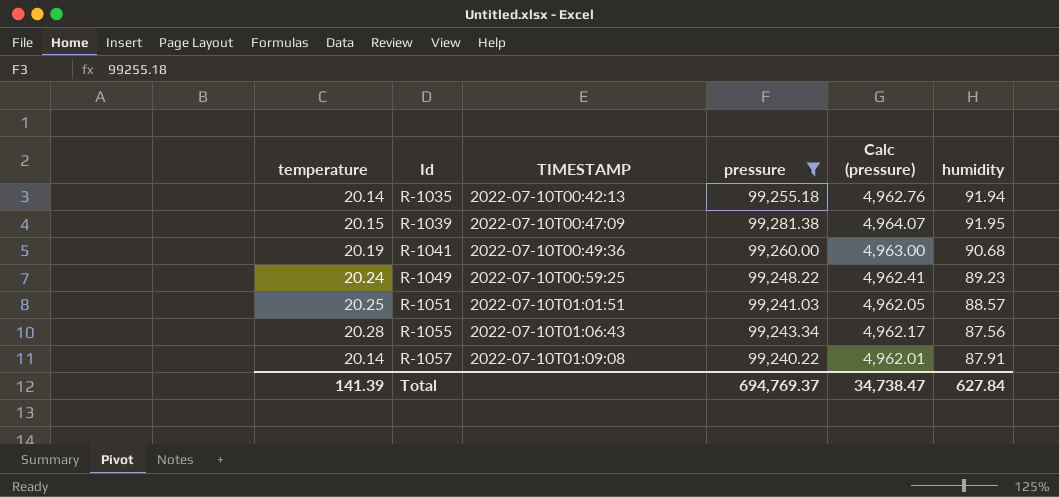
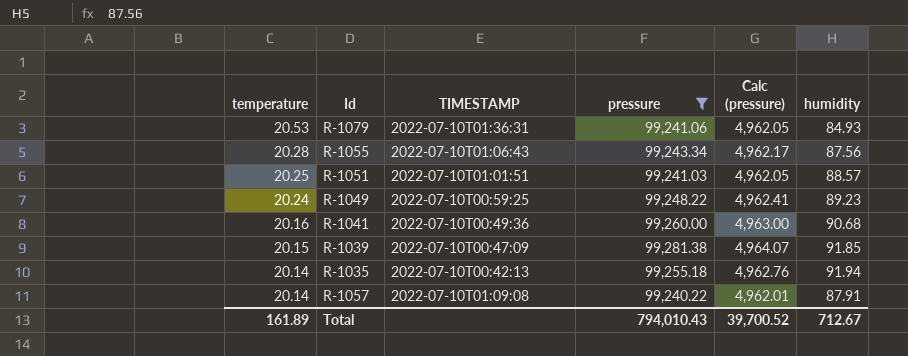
row order: Id ascending -> temperature descending
row R-1079: none -> 20.53 | 2022-07-10T01:36:31 | 99,241.06 | 4,962.05 | 84.93
R-1041 | temperature: 20.19 -> 20.16
R-1039 | humidity: 91.95 -> 91.85
Total | temperature: 141.39 -> 161.89
Total | pressure: 694,769.37 -> 794,010.43
Total | Calc (pressure): 34,738.47 -> 39,700.52
Total | humidity: 627.84 -> 712.67

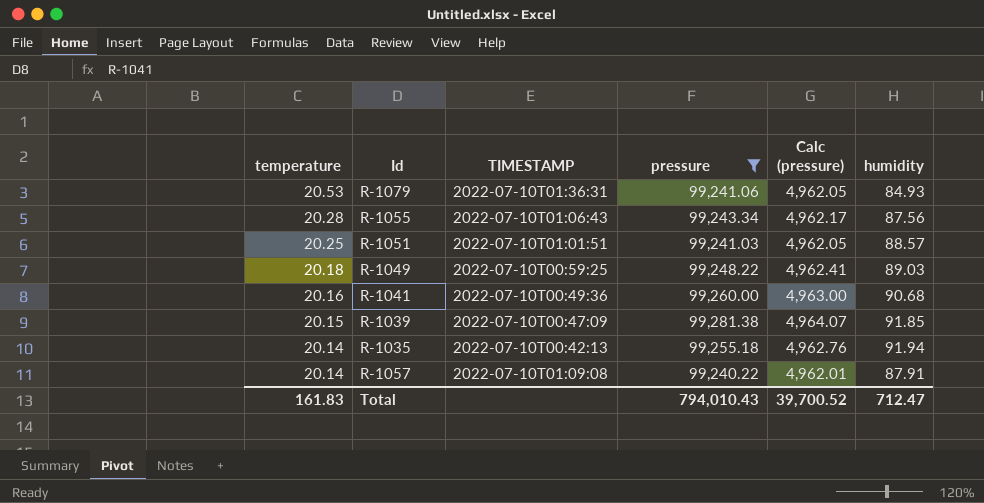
R-1049 | temperature: 20.24 -> 20.18
R-1049 | humidity: 89.23 -> 89.03
Total | temperature: 161.89 -> 161.83
Total | humidity: 712.67 -> 712.47

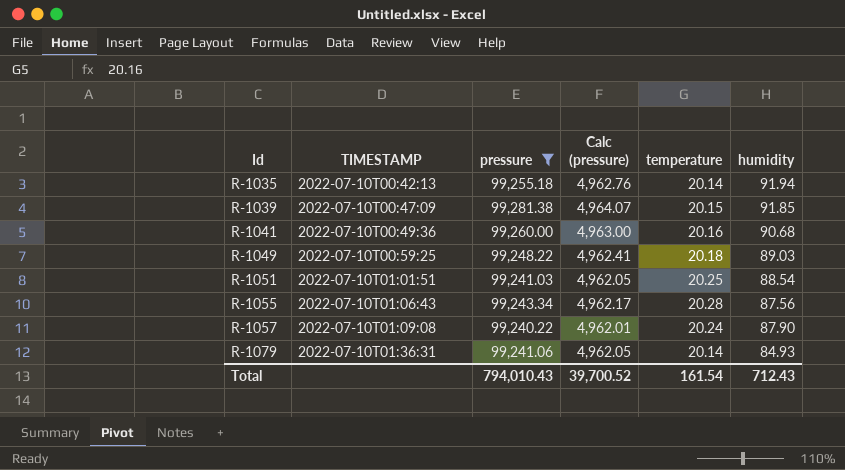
row order: temperature descending -> Id ascending
column temperature | position: 1 -> 5
R-1051 | humidity: 88.57 -> 88.54
R-1057 | temperature: 20.14 -> 20.24
R-1057 | humidity: 87.91 -> 87.90
R-1079 | temperature: 20.53 -> 20.14
Total | temperature: 161.83 -> 161.54
Total | humidity: 712.47 -> 712.43

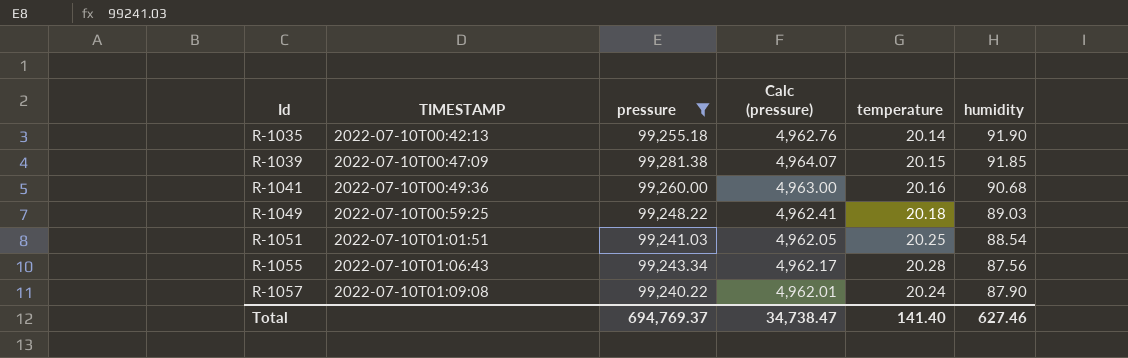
row R-1079: 2022-07-10T01:36:31 | 99,241.06 | 4,962.05 | 20.14 | 84.93 -> none
R-1035 | humidity: 91.94 -> 91.90
Total | pressure: 794,010.43 -> 694,769.37
Total | Calc (pressure): 39,700.52 -> 34,738.47
Total | temperature: 161.54 -> 141.40
Total | humidity: 712.43 -> 627.46

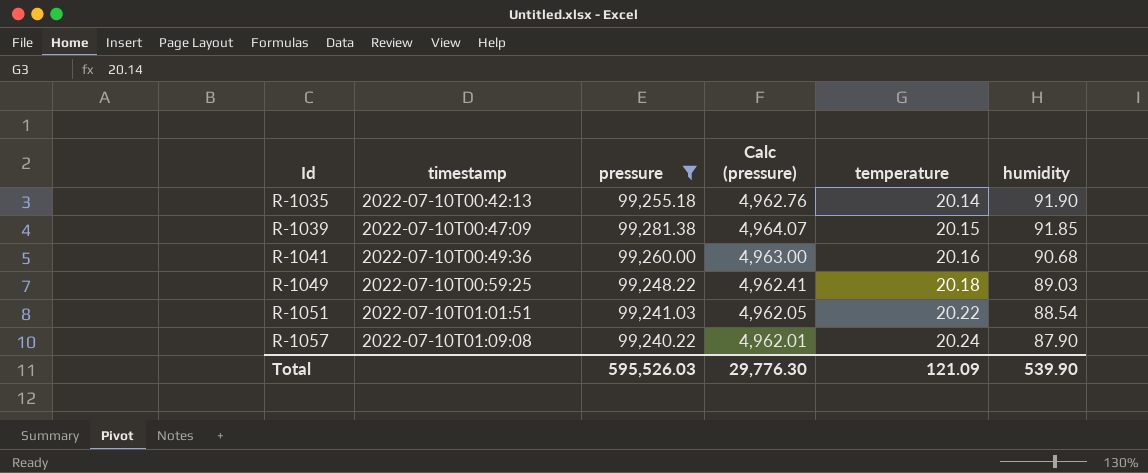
column name: TIMESTAMP -> timestamp
row R-1055: 2022-07-10T01:06:43 | 99,243.34 | 4,962.17 | 20.28 | 87.56 -> none
R-1051 | temperature: 20.25 -> 20.22
Total | pressure: 694,769.37 -> 595,526.03
Total | Calc (pressure): 34,738.47 -> 29,776.30
Total | temperature: 141.40 -> 121.09
Total | humidity: 627.46 -> 539.90

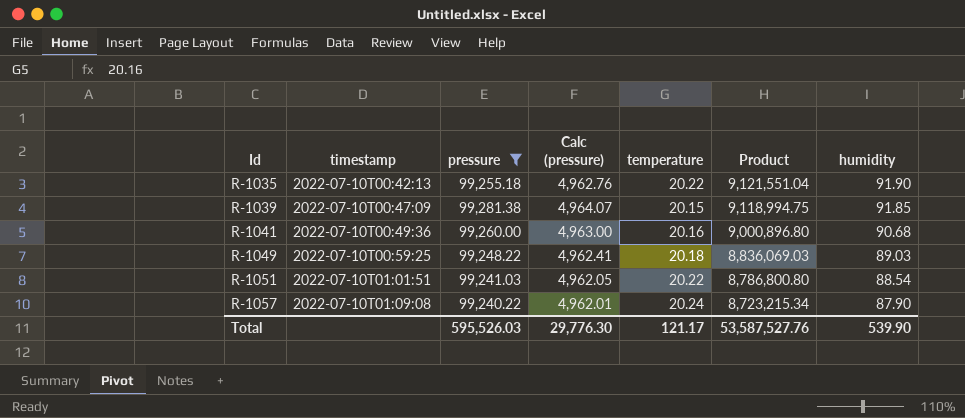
column Product | formula: none -> [pressure] * [humidity]
R-1035 | temperature: 20.14 -> 20.22
Total | temperature: 121.09 -> 121.17

